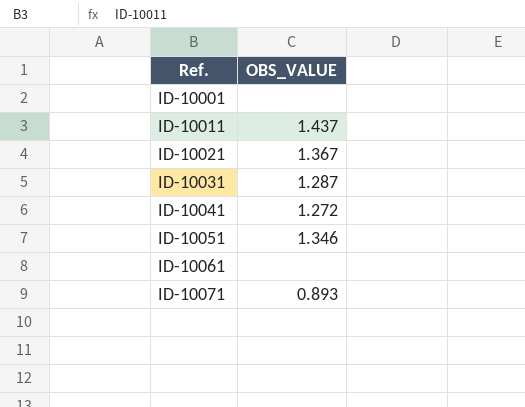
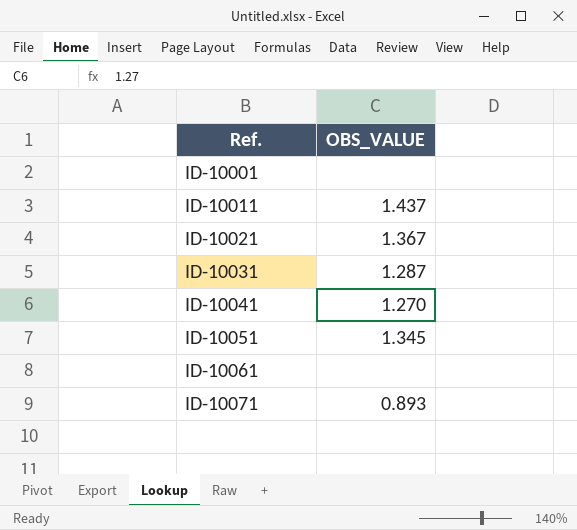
ID-10041 | OBS_VALUE: 1.272 -> 1.270
ID-10051 | OBS_VALUE: 1.346 -> 1.345

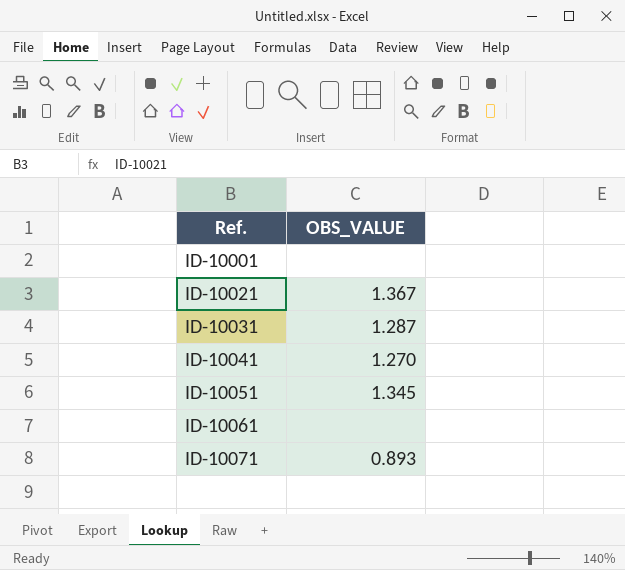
row ID-10011: 1.437 -> none

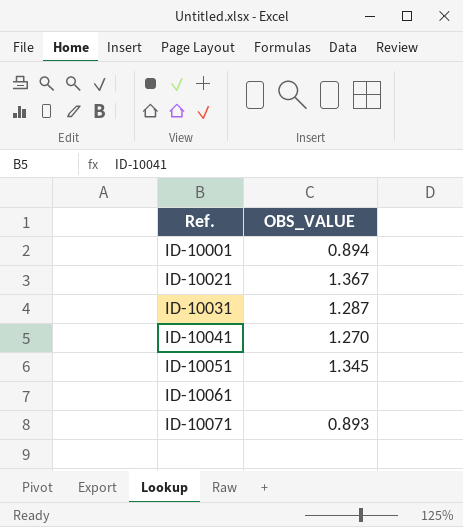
ID-10001 | OBS_VALUE: none -> 0.894

